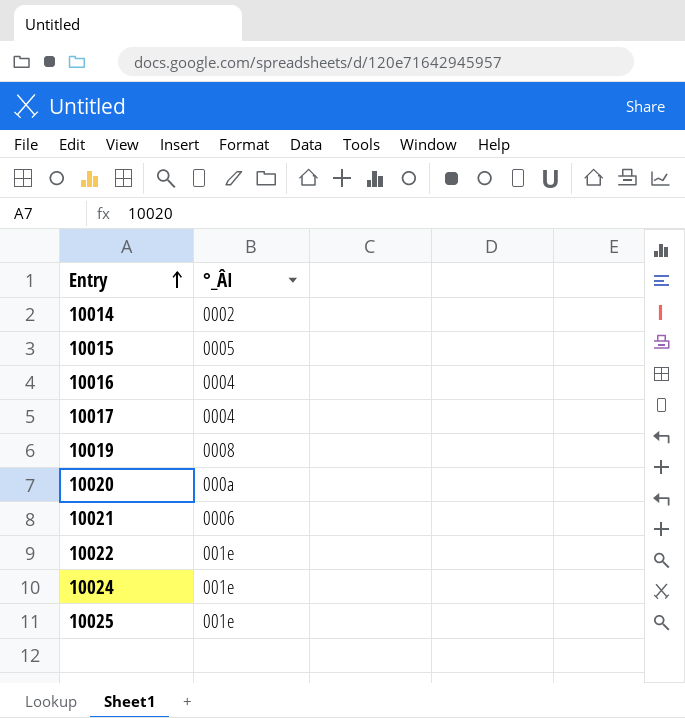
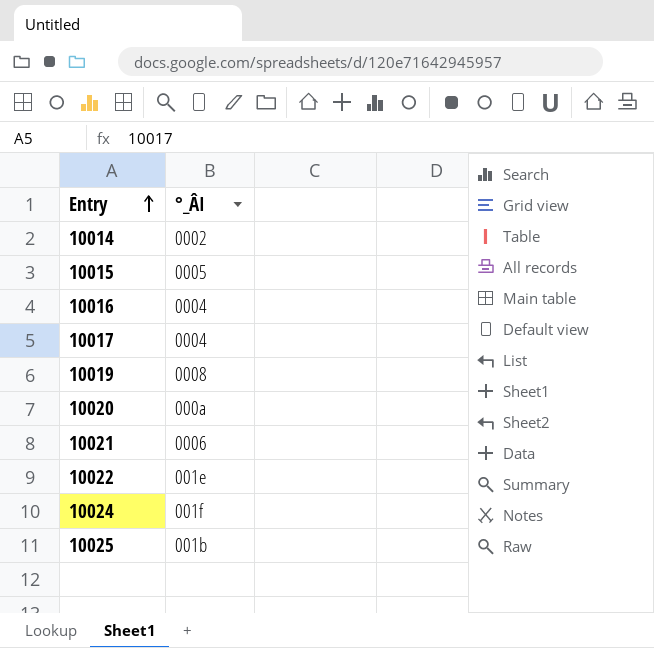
10024 | °_ÂI: 001e -> 001f
10025 | °_ÂI: 001e -> 001b

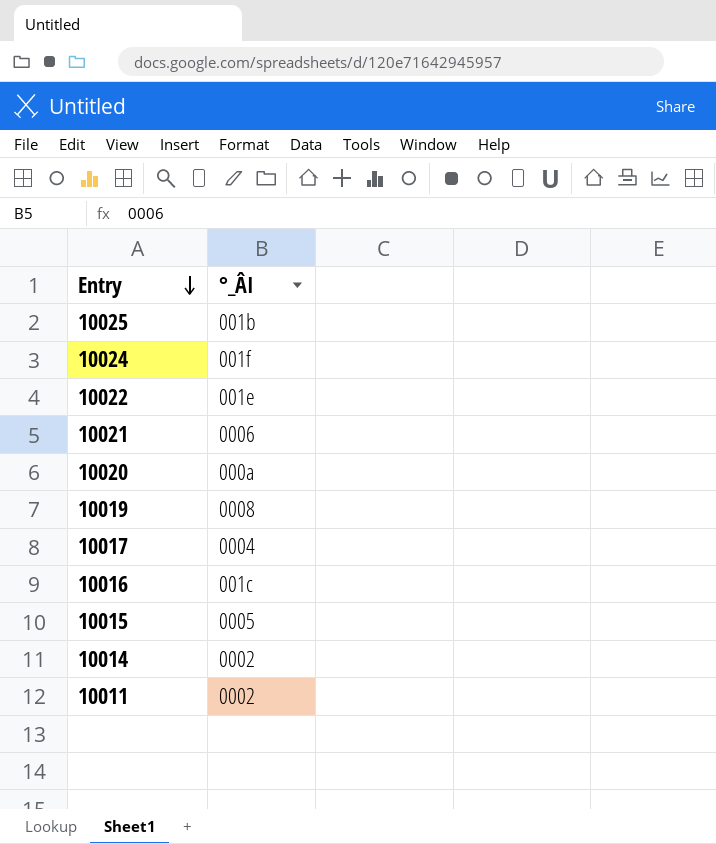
row order: Entry ascending -> Entry descending
10016 | °_ÂI: 0004 -> 001c
row 10011: none -> 0002

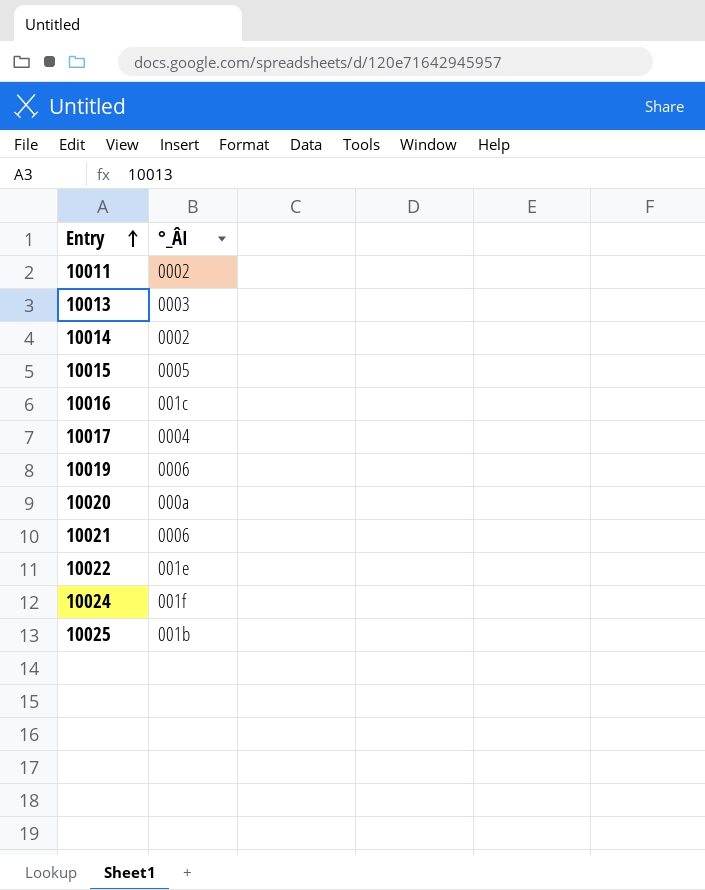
row order: Entry descending -> Entry ascending
row 10013: none -> 0003
10019 | °_ÂI: 0008 -> 0006

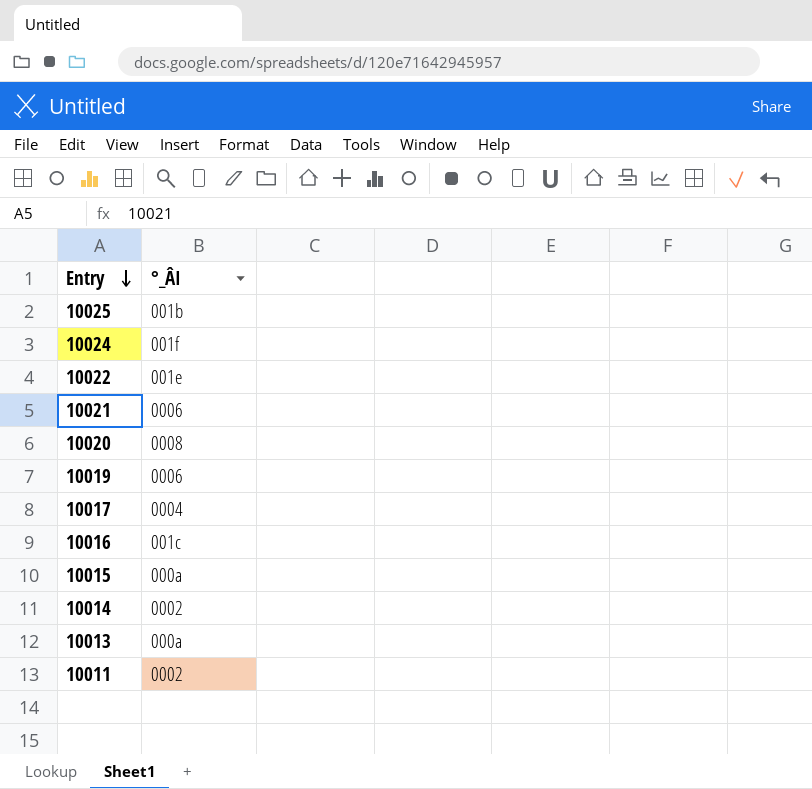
row order: Entry ascending -> Entry descending
10020 | °_ÂI: 000a -> 0008
10015 | °_ÂI: 0005 -> 000a
10013 | °_ÂI: 0003 -> 000a

